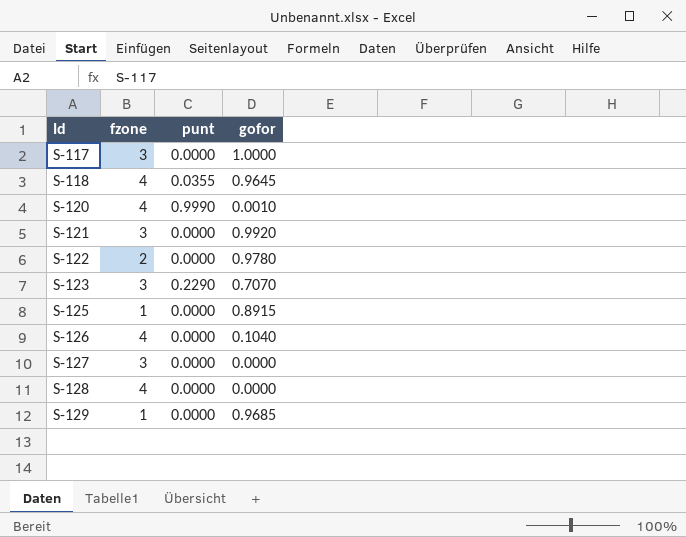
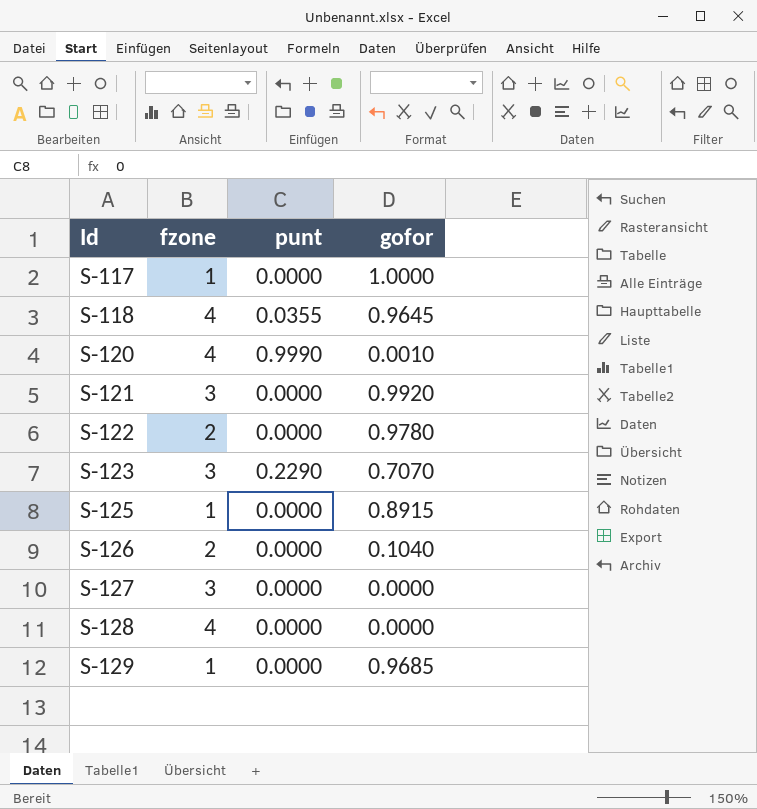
S-117 | fzone: 3 -> 1
S-126 | fzone: 4 -> 2

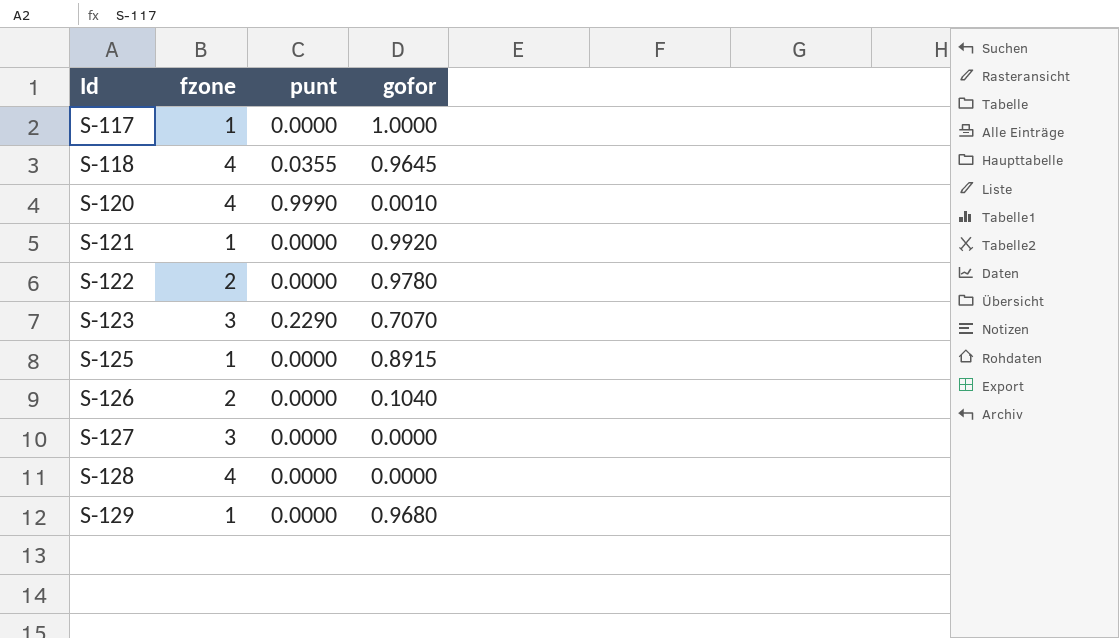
S-121 | fzone: 3 -> 1
S-129 | gofor: 0.9685 -> 0.9680

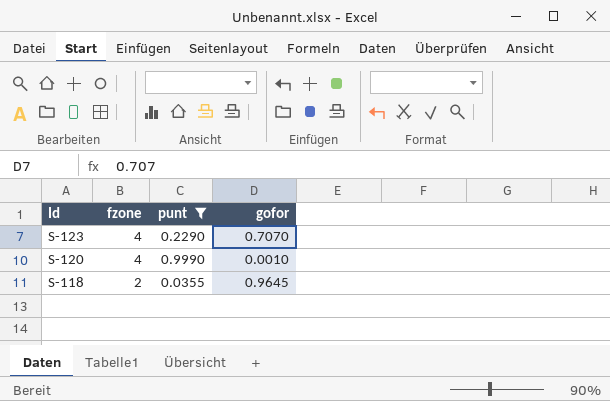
filter: none -> punt != 0.0000
row order: Id ascending -> Id descending
S-123 | fzone: 3 -> 4
S-118 | fzone: 4 -> 2

